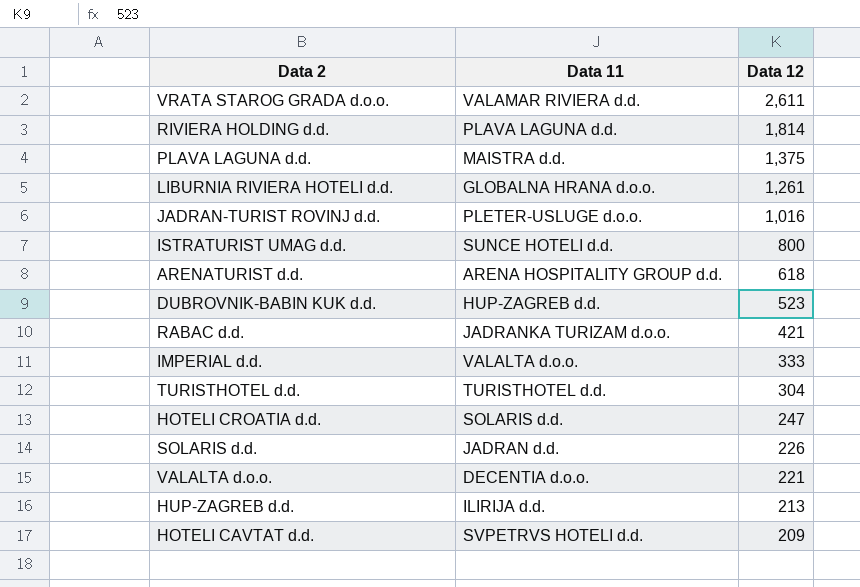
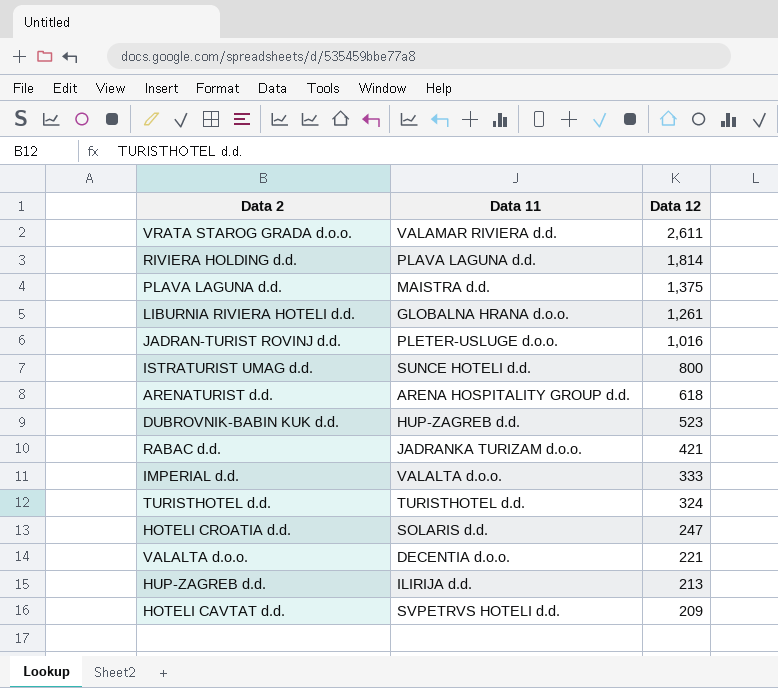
row SOLARIS d.d.: JADRAN d.d. | 226 -> none
TURISTHOTEL d.d. | Data 12: 304 -> 324

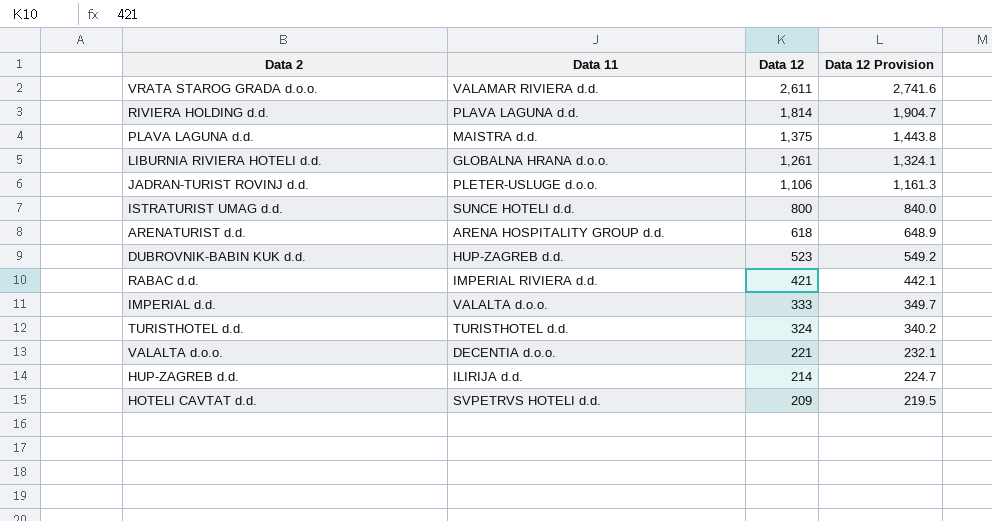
column Data 12 Provision | formula: none -> [Data 12] * 1.05
row HOTELI CROATIA d.d.: SOLARIS d.d. | 247 -> none
JADRAN-TURIST ROVINJ d.d. | Data 12: 1,016 -> 1,106
RABAC d.d. | Data 11: JADRANKA TURIZAM d.o.o. -> IMPERIAL RIVIERA d.d.
HUP-ZAGREB d.d. | Data 12: 213 -> 214

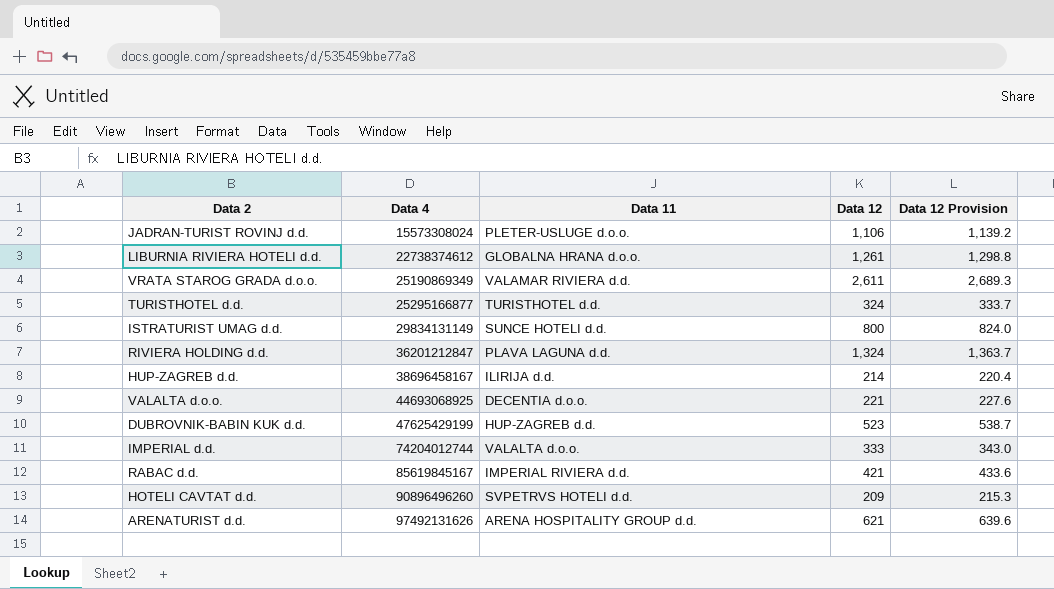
row order: Data 12 descending -> Data 4 ascending
column Data 4 | position: none -> 2
column Data 12 Provision | formula: [Data 12] * 1.05 -> [Data 12] * 1.03
row PLAVA LAGUNA d.d.: MAISTRA d.d. | 1,375 | 1,443.8 -> none
RIVIERA HOLDING d.d. | Data 12: 1,814 -> 1,324
ARENATURIST d.d. | Data 12: 618 -> 621

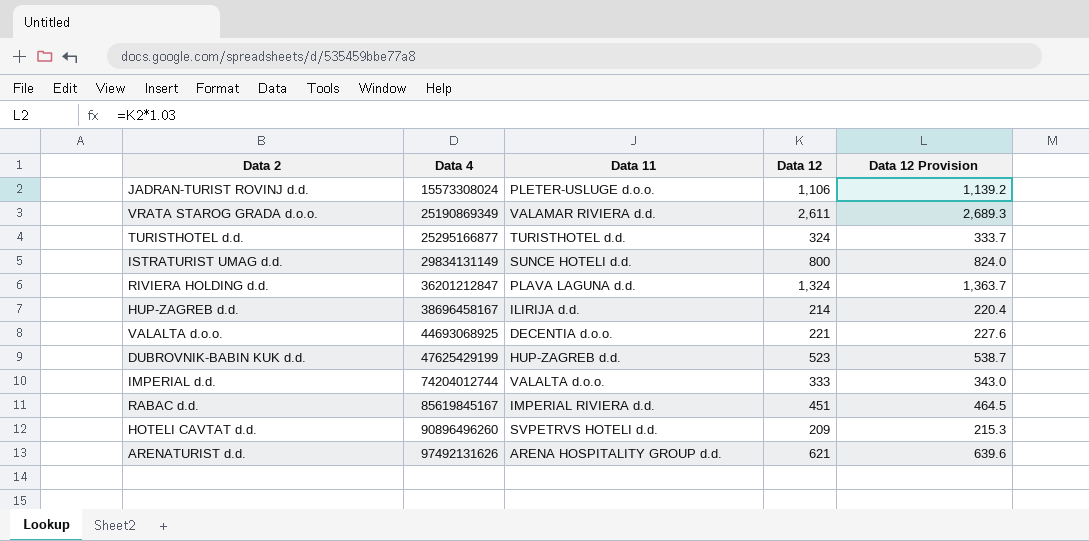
row LIBURNIA RIVIERA HOTELI d.d.: 22738374612 | GLOBALNA HRANA d.o.o. | 1,261 | 1,298.8 -> none
RABAC d.d. | Data 12: 421 -> 451
RABAC d.d. | Data 12 Provision: 433.6 -> 464.5

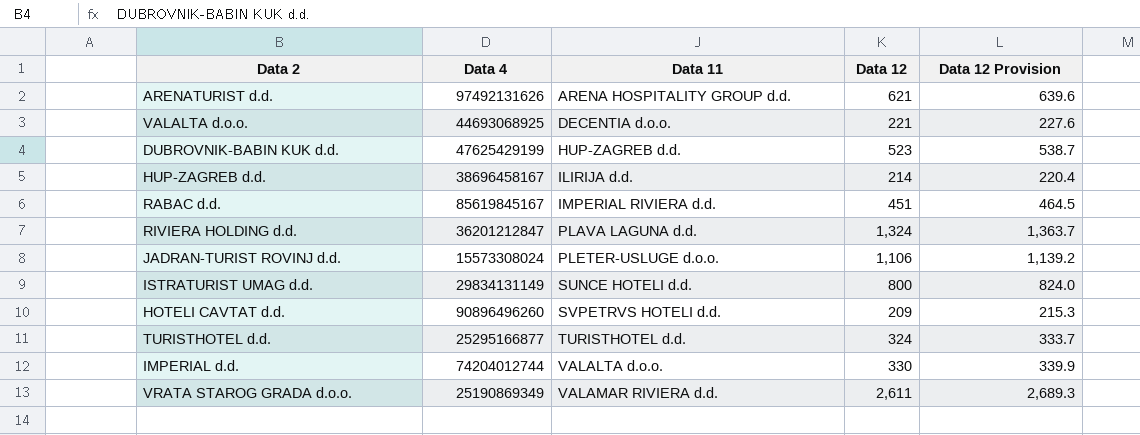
row order: Data 4 ascending -> Data 11 ascending
IMPERIAL d.d. | Data 12: 333 -> 330
IMPERIAL d.d. | Data 12 Provision: 343.0 -> 339.9

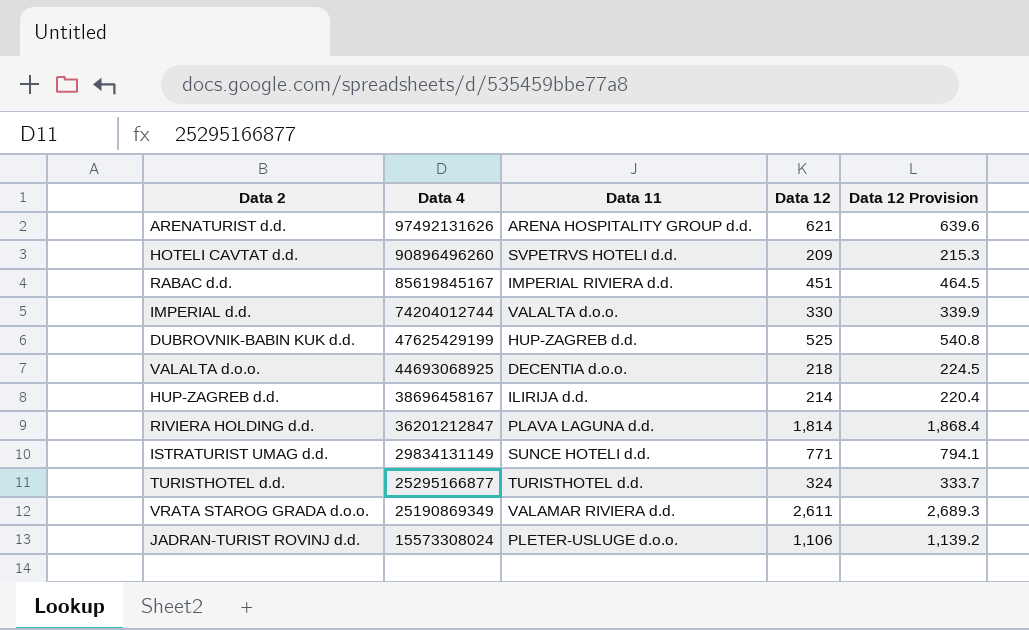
row order: Data 11 ascending -> Data 4 descending
DUBROVNIK-BABIN KUK d.d. | Data 12: 523 -> 525
DUBROVNIK-BABIN KUK d.d. | Data 12 Provision: 538.7 -> 540.8
VALALTA d.o.o. | Data 12: 221 -> 218
VALALTA d.o.o. | Data 12 Provision: 227.6 -> 224.5
RIVIERA HOLDING d.d. | Data 12: 1,324 -> 1,814
RIVIERA HOLDING d.d. | Data 12 Provision: 1,363.7 -> 1,868.4
ISTRATURIST UMAG d.d. | Data 12: 800 -> 771
ISTRATURIST UMAG d.d. | Data 12 Provision: 824.0 -> 794.1

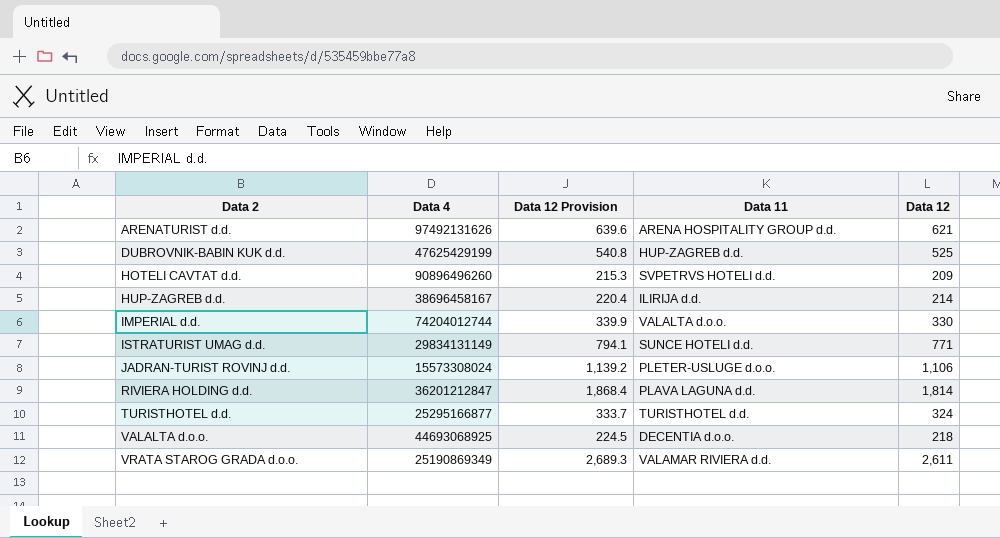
row order: Data 4 descending -> Data 2 ascending
column Data 12 Provision | position: 5 -> 3
row RABAC d.d.: 85619845167 | IMPERIAL RIVIERA d.d. | 451 | 464.5 -> none

